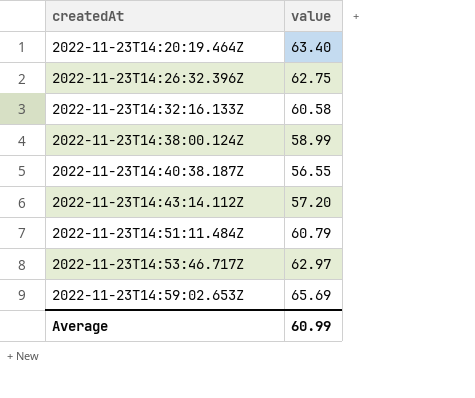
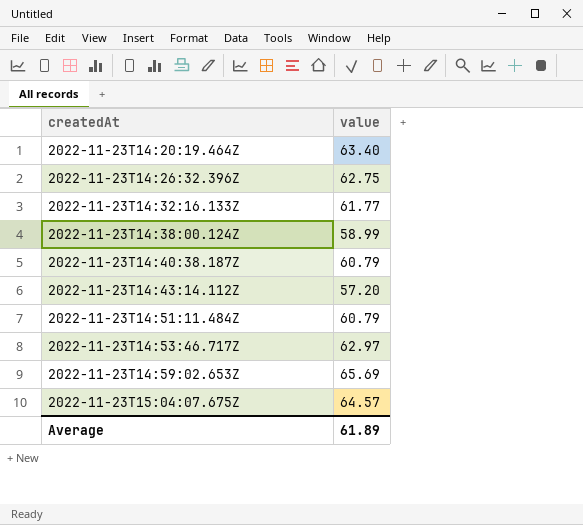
2022-11-23T14:32:16.133Z | value: 60.58 -> 61.77
2022-11-23T14:40:38.187Z | value: 56.55 -> 60.79
row 2022-11-23T15:04:07.675Z: none -> 64.57
Average | value: 60.99 -> 61.89

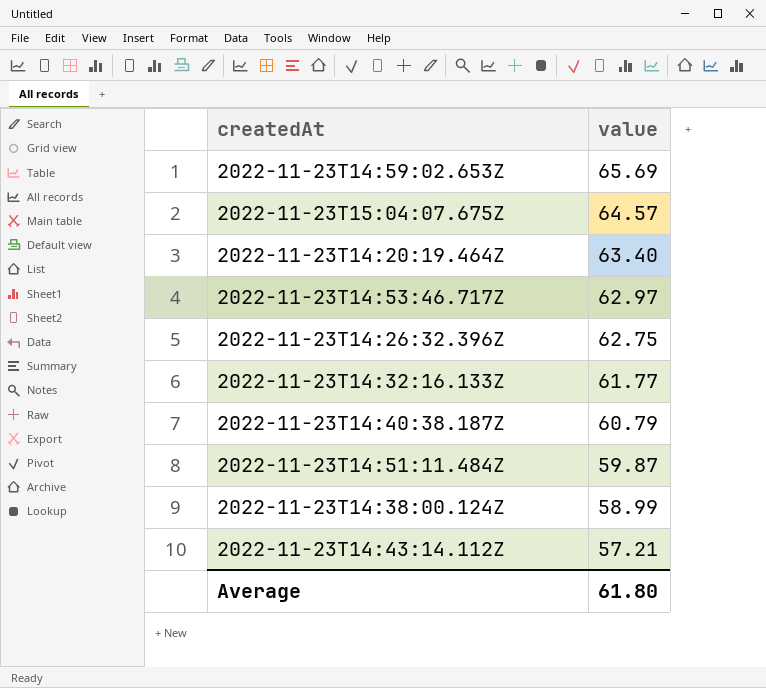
row order: createdAt ascending -> value descending
2022-11-23T14:51:11.484Z | value: 60.79 -> 59.87
2022-11-23T14:43:14.112Z | value: 57.20 -> 57.21
Average | value: 61.89 -> 61.80

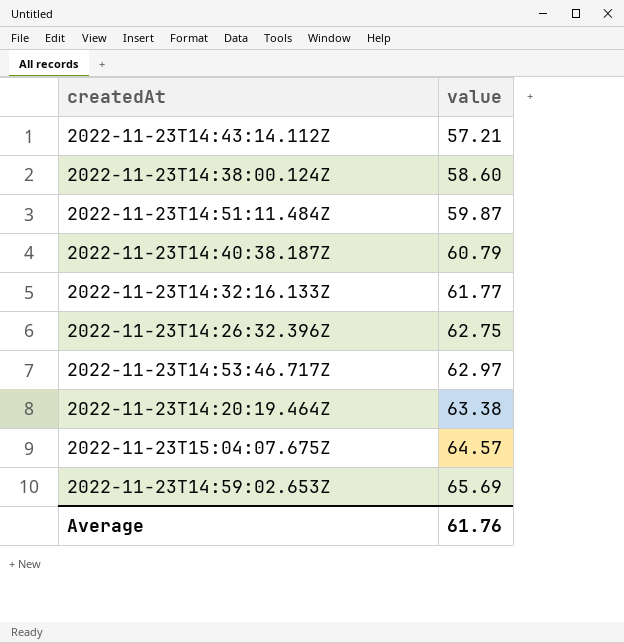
row order: value descending -> value ascending
2022-11-23T14:38:00.124Z | value: 58.99 -> 58.60
2022-11-23T14:20:19.464Z | value: 63.40 -> 63.38
Average | value: 61.80 -> 61.76

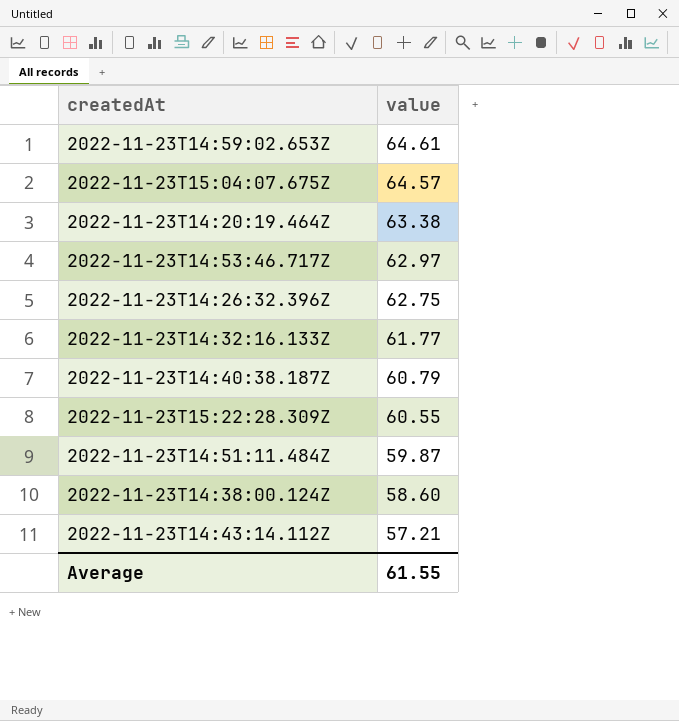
row order: value ascending -> value descending
2022-11-23T14:59:02.653Z | value: 65.69 -> 64.61
row 2022-11-23T15:22:28.309Z: none -> 60.55
Average | value: 61.76 -> 61.55

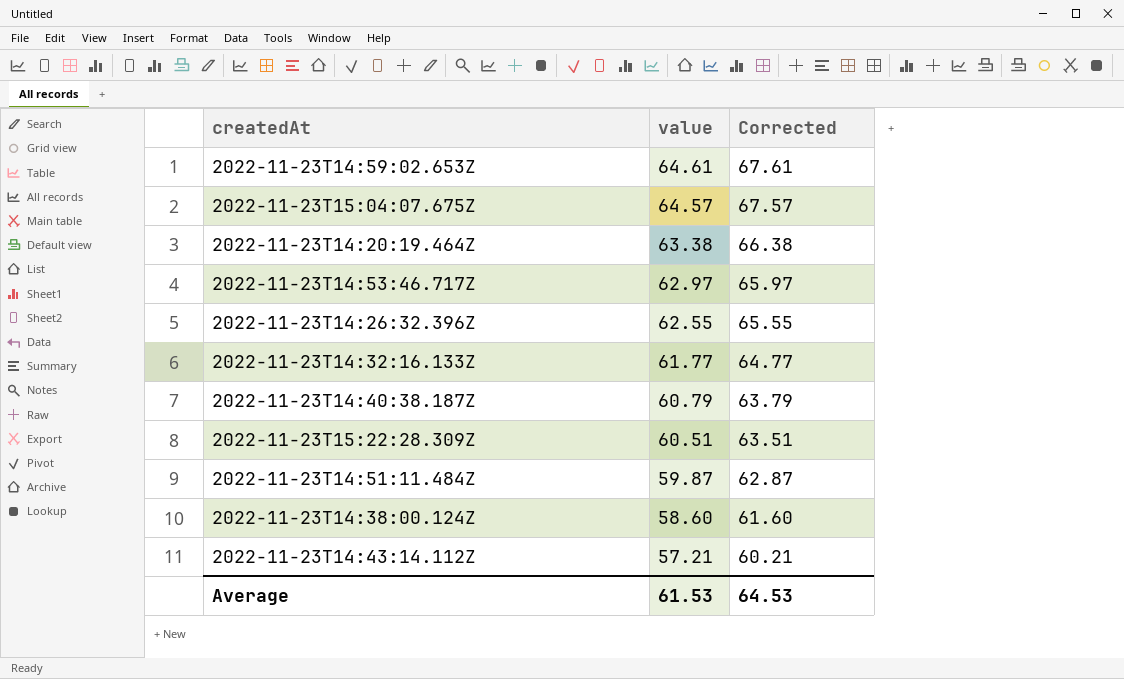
column Corrected | formula: none -> [value] + 3
2022-11-23T14:26:32.396Z | value: 62.75 -> 62.55
2022-11-23T15:22:28.309Z | value: 60.55 -> 60.51
Average | value: 61.55 -> 61.53

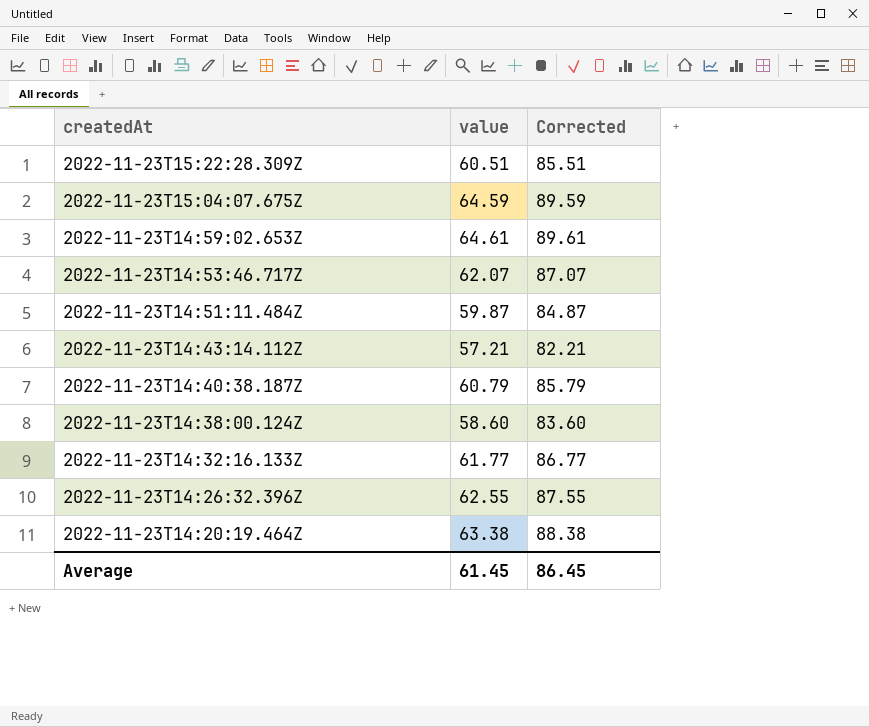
row order: value descending -> createdAt descending
column Corrected | formula: [value] + 3 -> [value] + 25
2022-11-23T15:04:07.675Z | value: 64.57 -> 64.59
2022-11-23T14:53:46.717Z | value: 62.97 -> 62.07
Average | value: 61.53 -> 61.45
Average | Corrected: 64.53 -> 86.45

